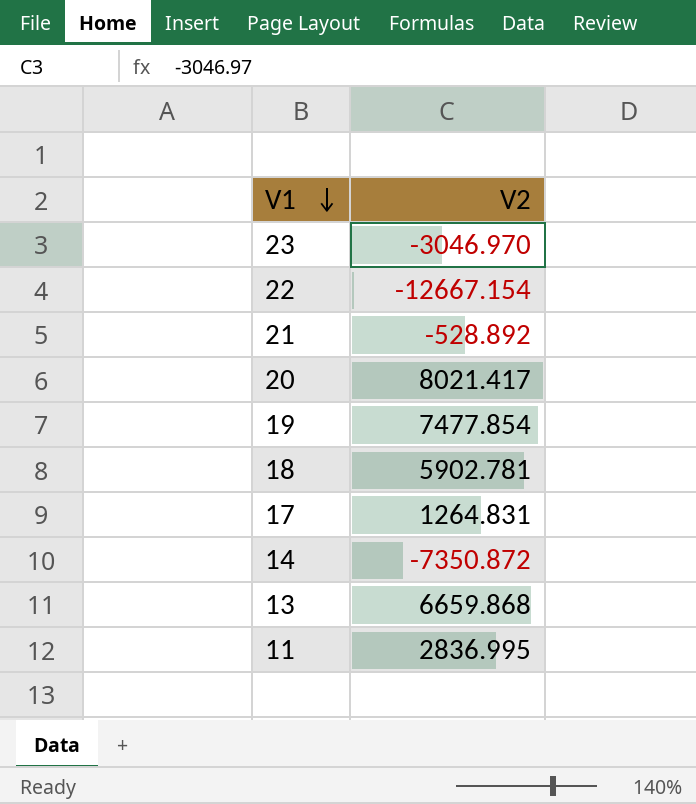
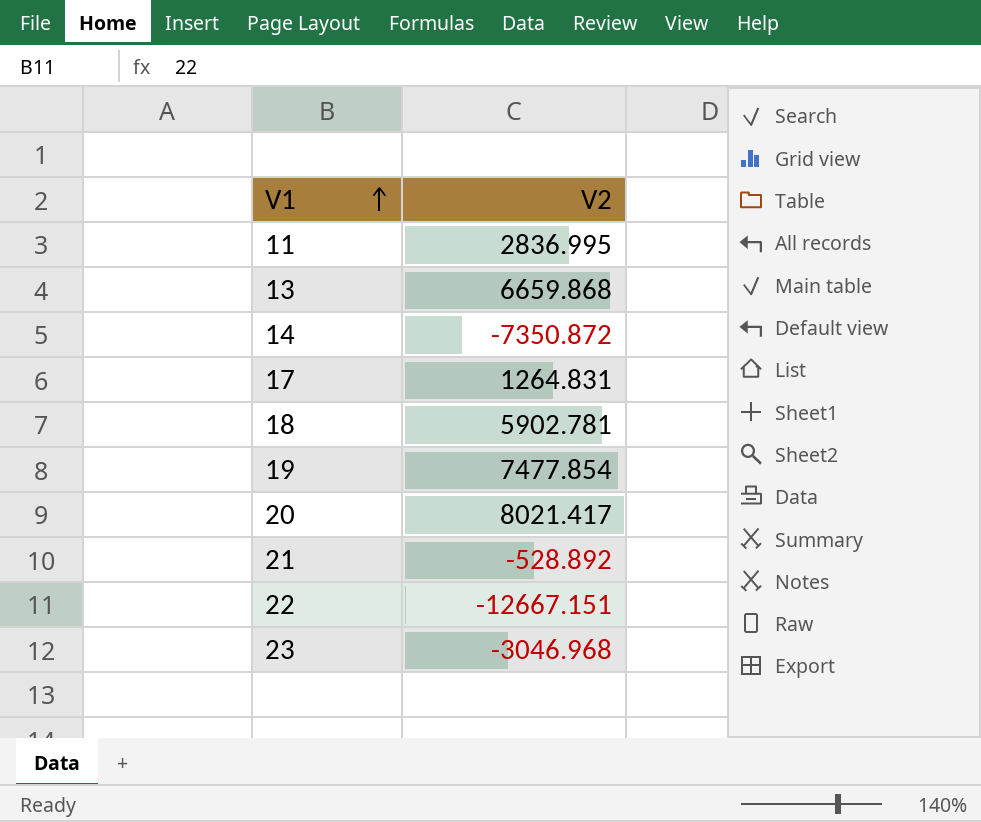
row order: V1 descending -> V1 ascending
22 | V2: -12667.154 -> -12667.151
23 | V2: -3046.970 -> -3046.968

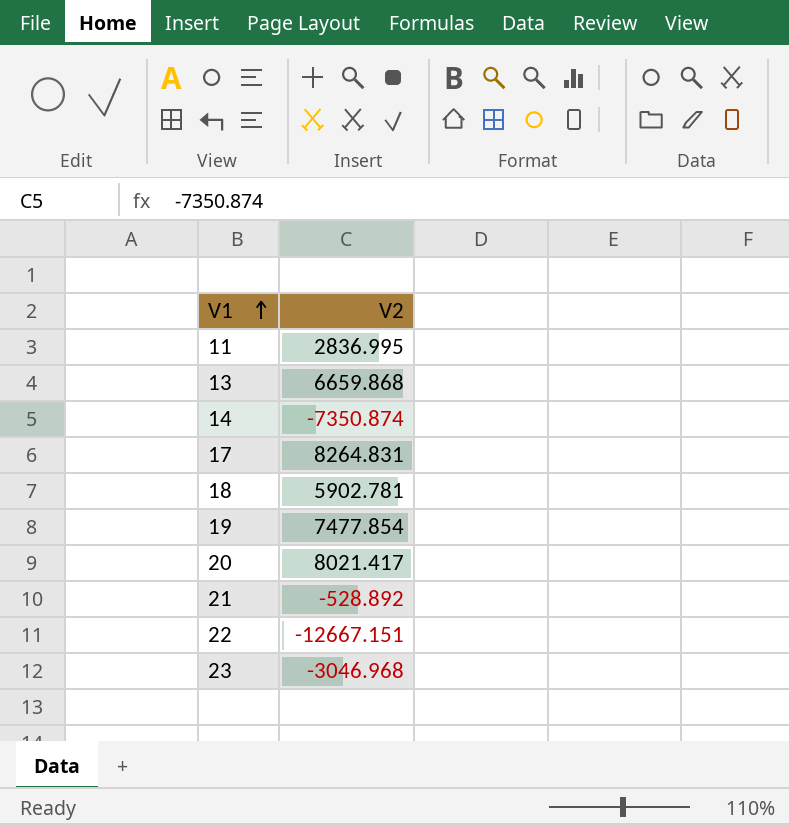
14 | V2: -7350.872 -> -7350.874
17 | V2: 1264.831 -> 8264.831

